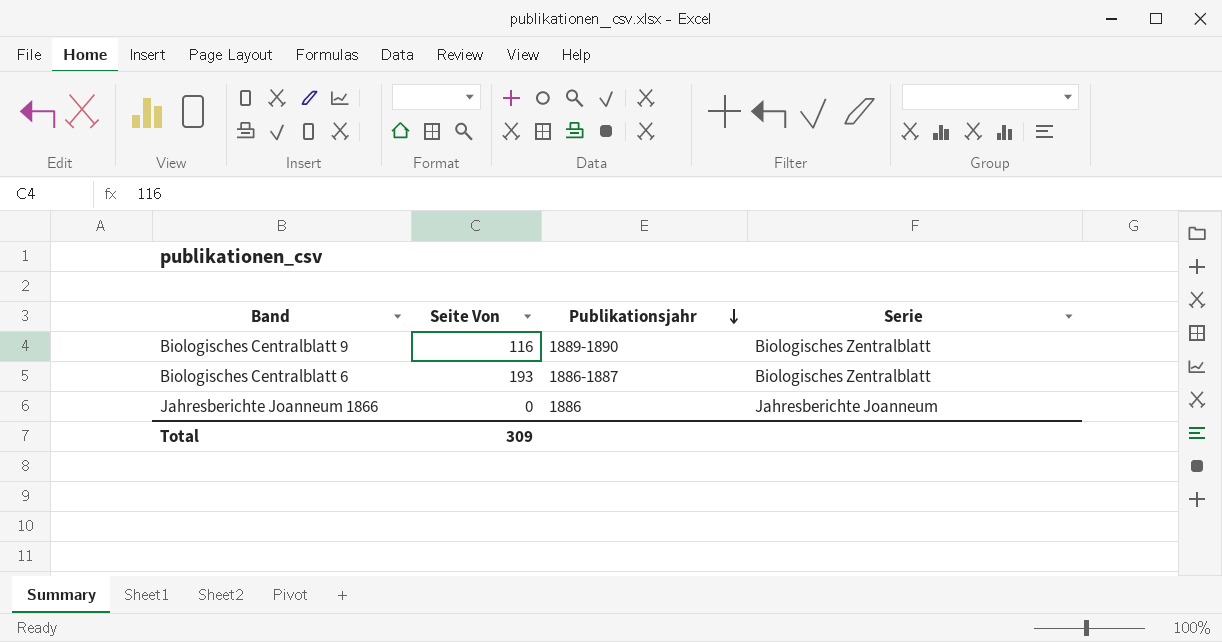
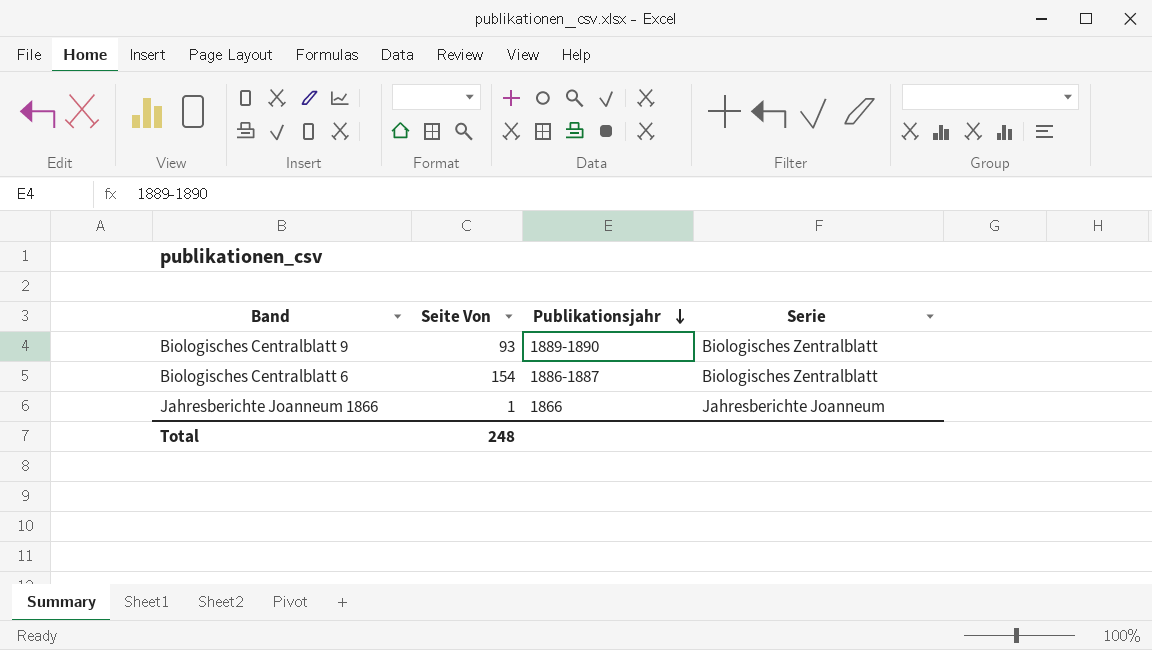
Biologisches Centralblatt 9 | Seite Von: 116 -> 93
Biologisches Centralblatt 6 | Seite Von: 193 -> 154
Jahresberichte Joanneum 1866 | Seite Von: 0 -> 1
Jahresberichte Joanneum 1866 | Publikationsjahr: 1886 -> 1866
Total | Seite Von: 309 -> 248

